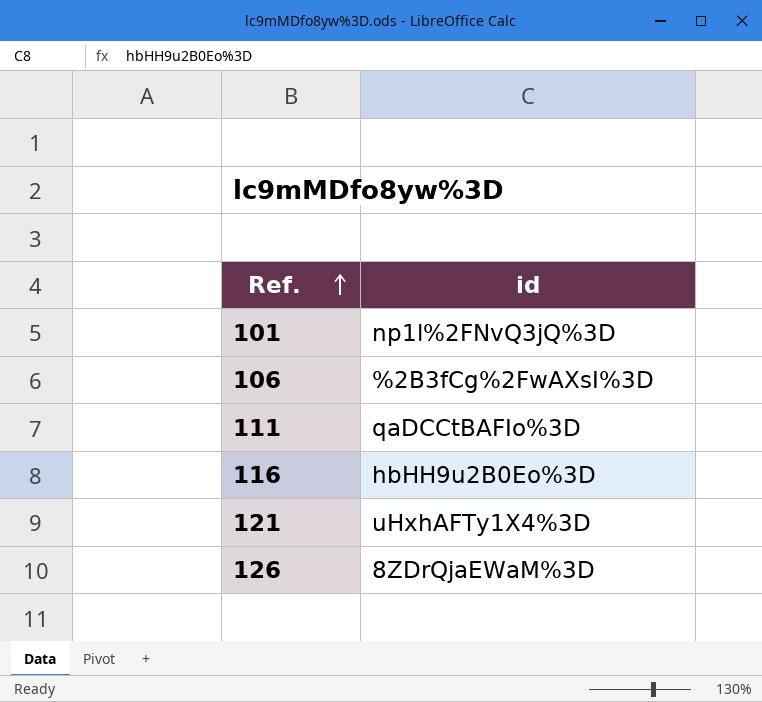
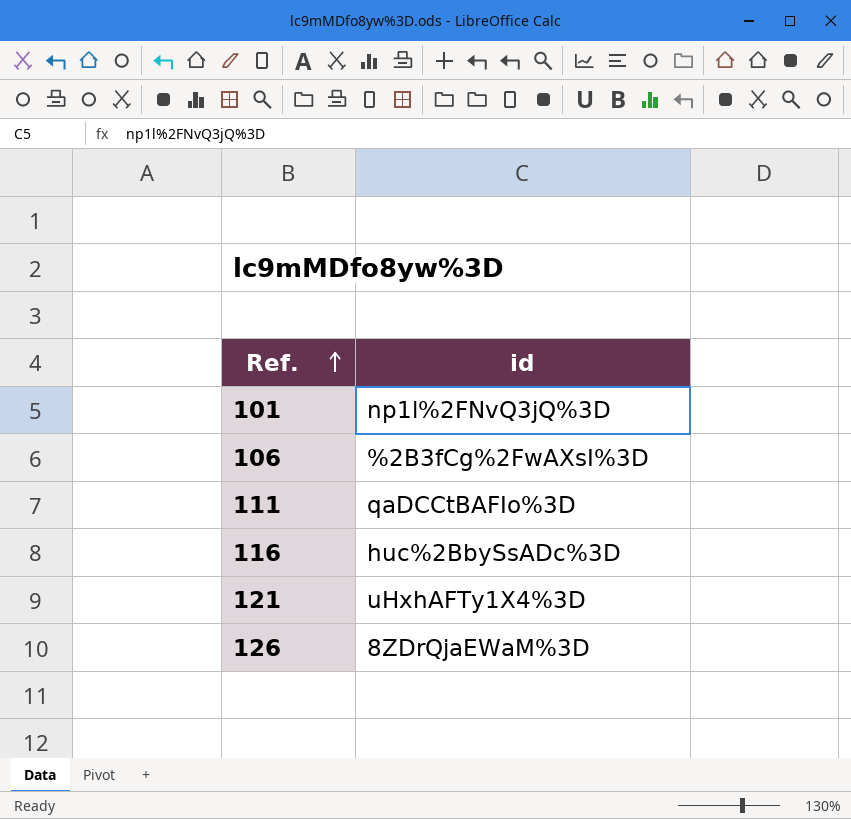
116 | id: hbHH9u2B0Eo%3D -> huc%2BbySsADc%3D

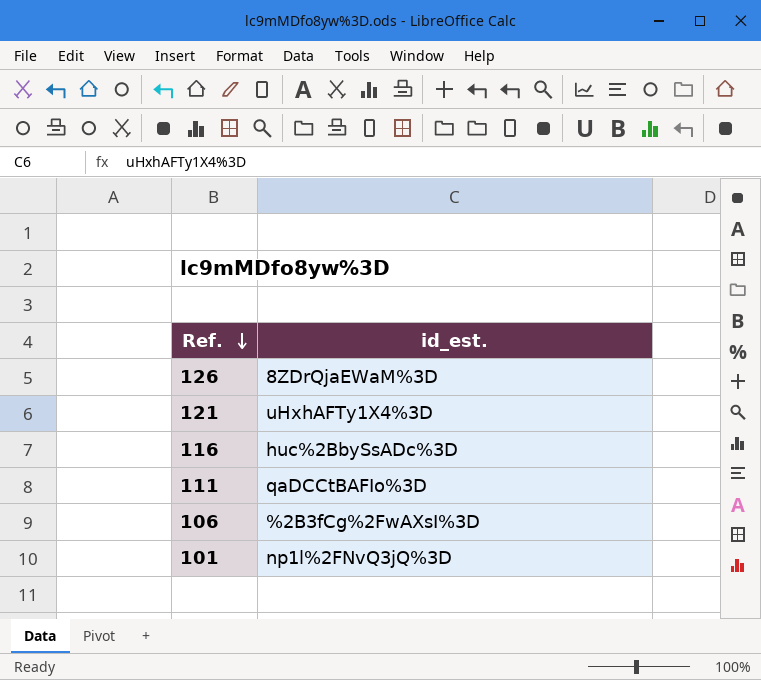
row order: Ref. ascending -> Ref. descending
column name: id -> id_est.

